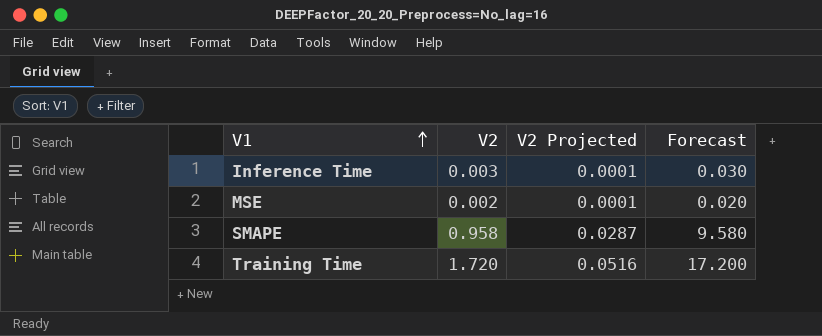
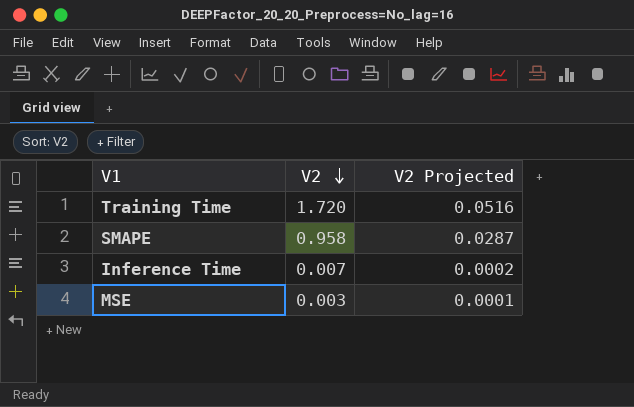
row order: V1 ascending -> V2 descending
column Forecast | formula: [V2] * 10 -> none
Inference Time | V2: 0.003 -> 0.007
Inference Time | V2 Projected: 0.0001 -> 0.0002
MSE | V2: 0.002 -> 0.003

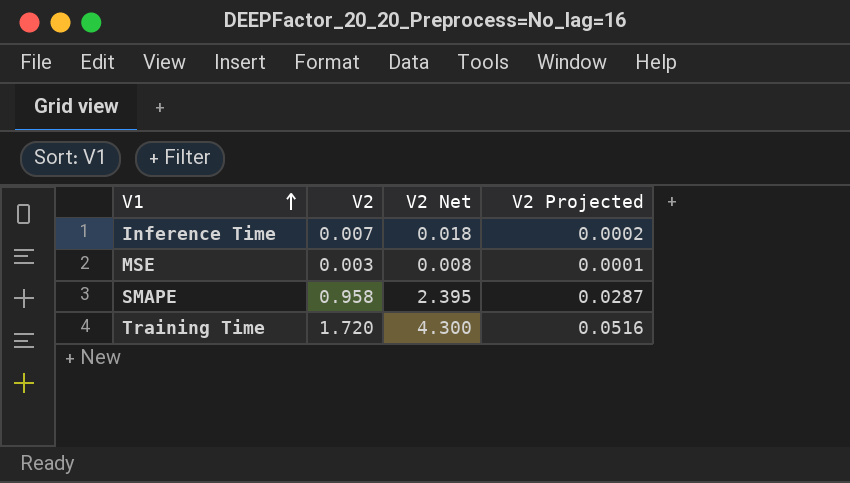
row order: V2 descending -> V1 ascending
column V2 Net | formula: none -> [V2] * 2.5

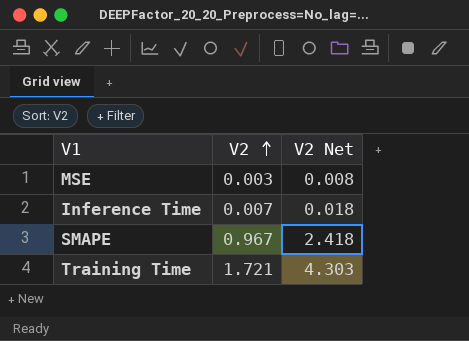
row order: V1 ascending -> V2 ascending
column V2 Projected | formula: [V2] * 0.03 -> none
SMAPE | V2: 0.958 -> 0.967
SMAPE | V2 Net: 2.395 -> 2.418
Training Time | V2: 1.720 -> 1.721
Training Time | V2 Net: 4.300 -> 4.303

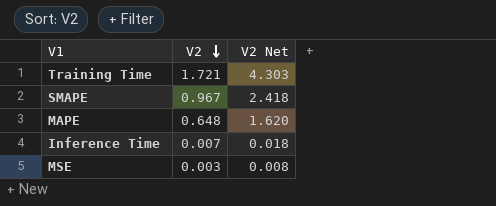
row order: V2 ascending -> V2 descending
row MAPE: none -> 0.648 | 1.620

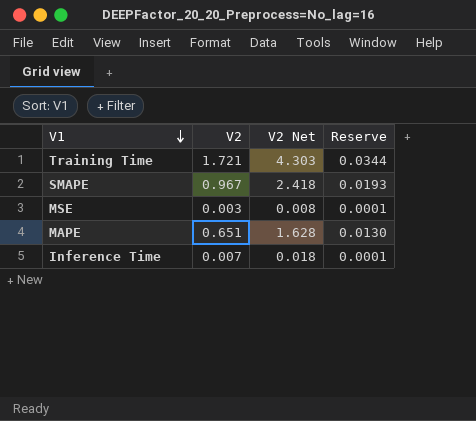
row order: V2 descending -> V1 descending
column Reserve | formula: none -> [V2] * 0.02
MAPE | V2: 0.648 -> 0.651
MAPE | V2 Net: 1.620 -> 1.628

